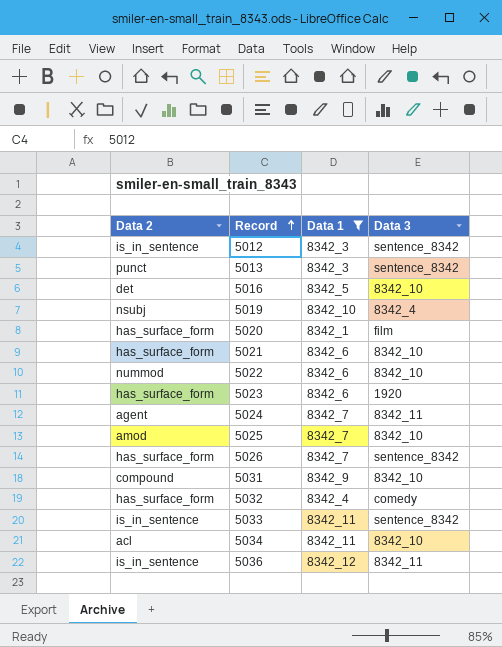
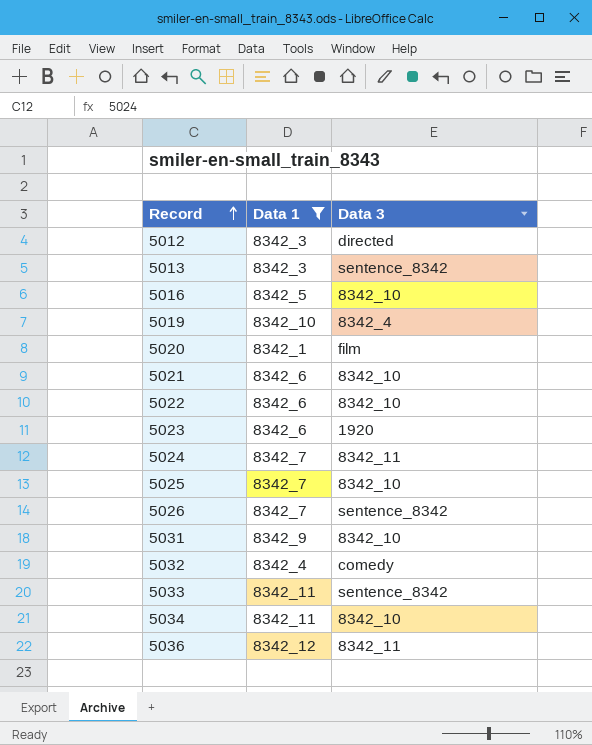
column Data 2 | position: 1 -> none
5012 | Data 3: sentence_8342 -> directed

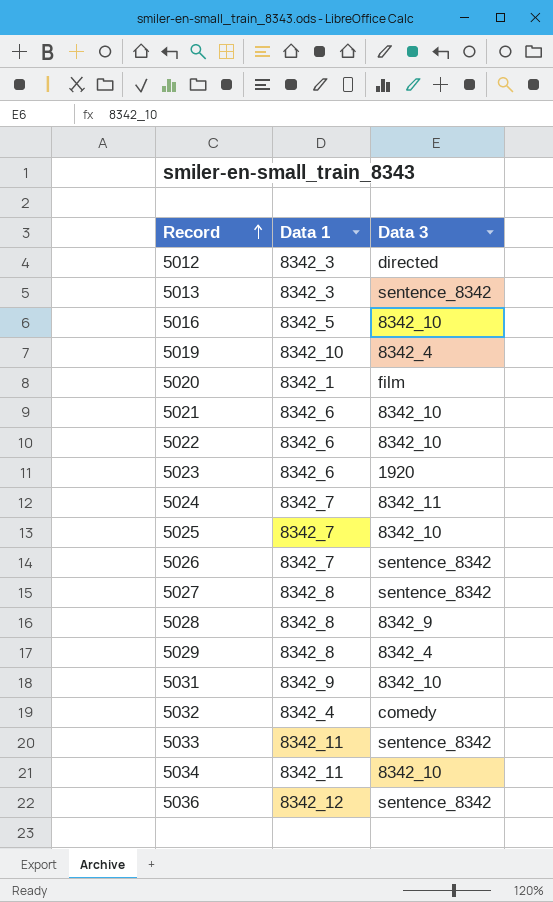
filter: Data 1 != 8342_8 -> none
5036 | Data 3: 8342_11 -> sentence_8342

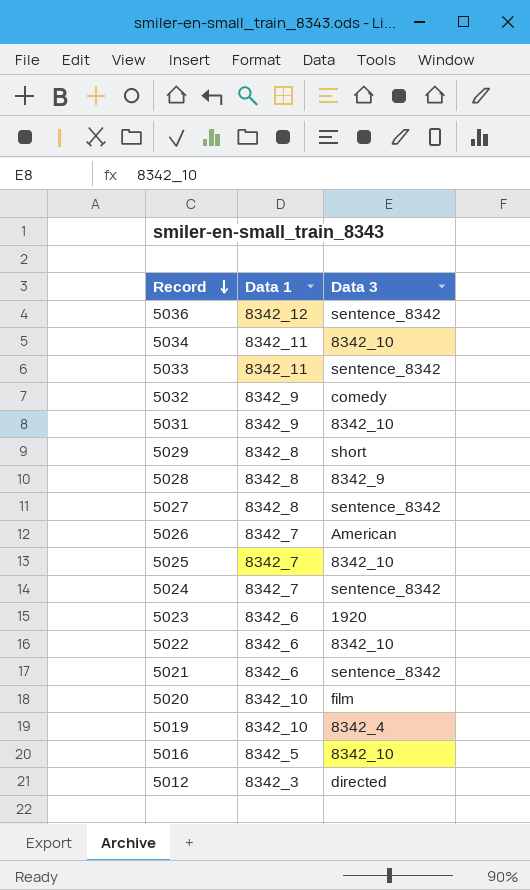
row order: Record ascending -> Record descending
row 5013: 8342_3 | sentence_8342 -> none
5032 | Data 1: 8342_4 -> 8342_9
5029 | Data 3: 8342_4 -> short
5026 | Data 3: sentence_8342 -> American
5024 | Data 3: 8342_11 -> sentence_8342
5021 | Data 3: 8342_10 -> sentence_8342
5020 | Data 1: 8342_1 -> 8342_10

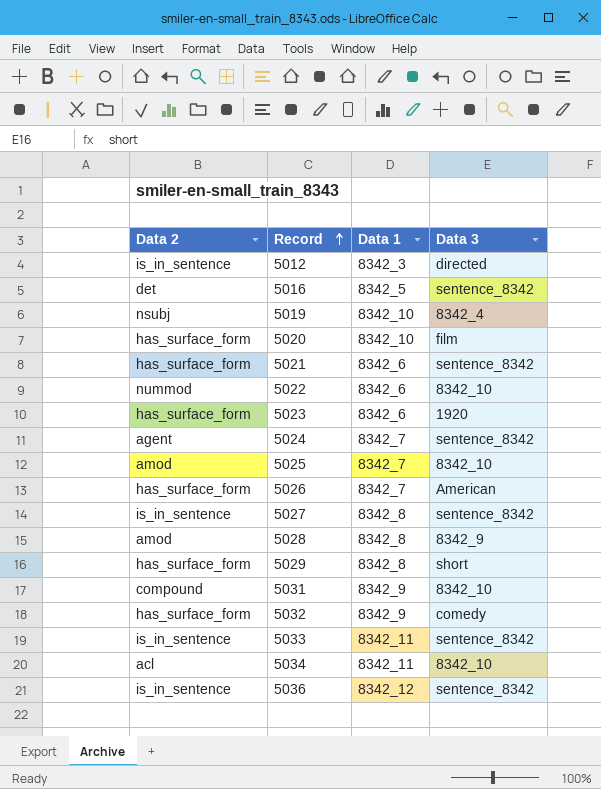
row order: Record descending -> Record ascending
column Data 2 | position: none -> 1
5016 | Data 3: 8342_10 -> sentence_8342

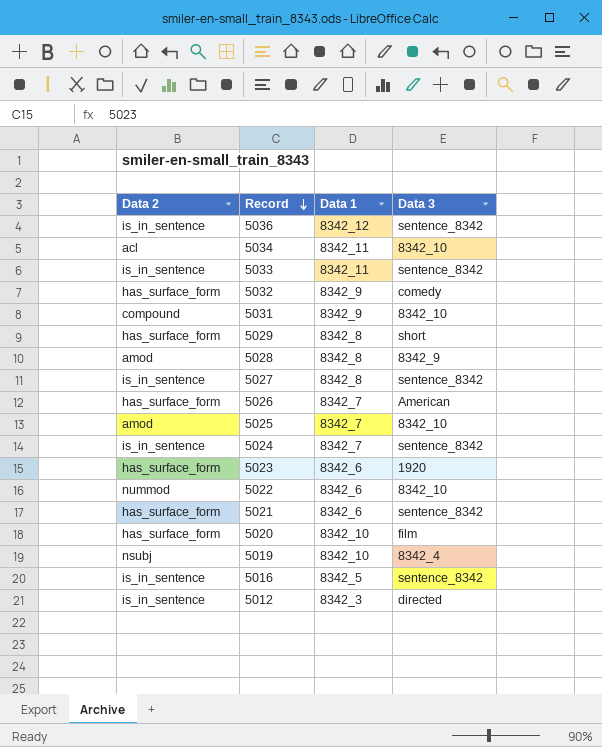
row order: Record ascending -> Record descending
5024 | Data 2: agent -> is_in_sentence
5016 | Data 2: det -> is_in_sentence

